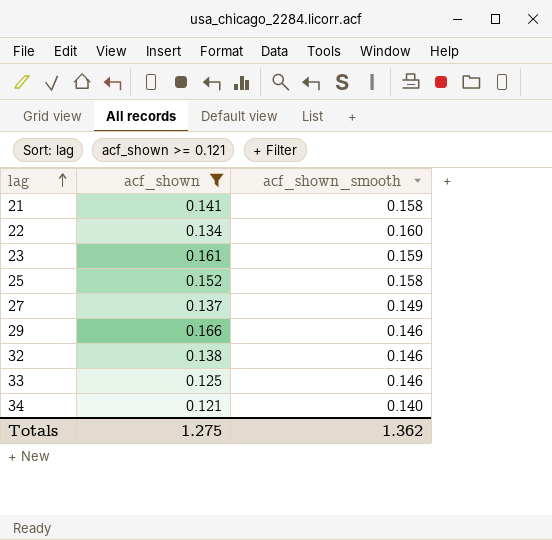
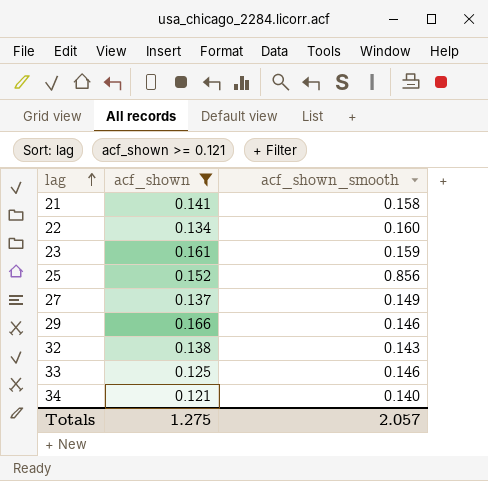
25 | acf_shown_smooth: 0.158 -> 0.856
32 | acf_shown_smooth: 0.146 -> 0.143
Totals | acf_shown_smooth: 1.362 -> 2.057

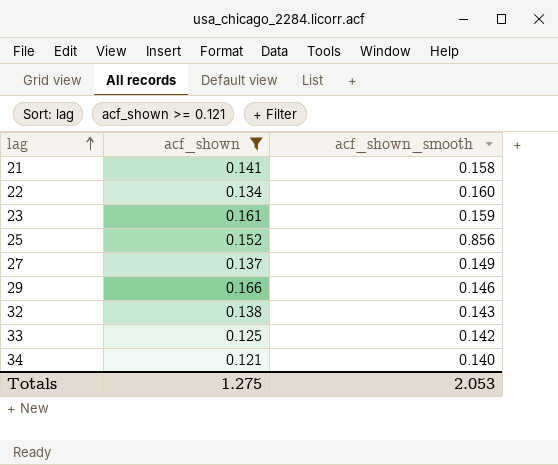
33 | acf_shown_smooth: 0.146 -> 0.142
Totals | acf_shown_smooth: 2.057 -> 2.053

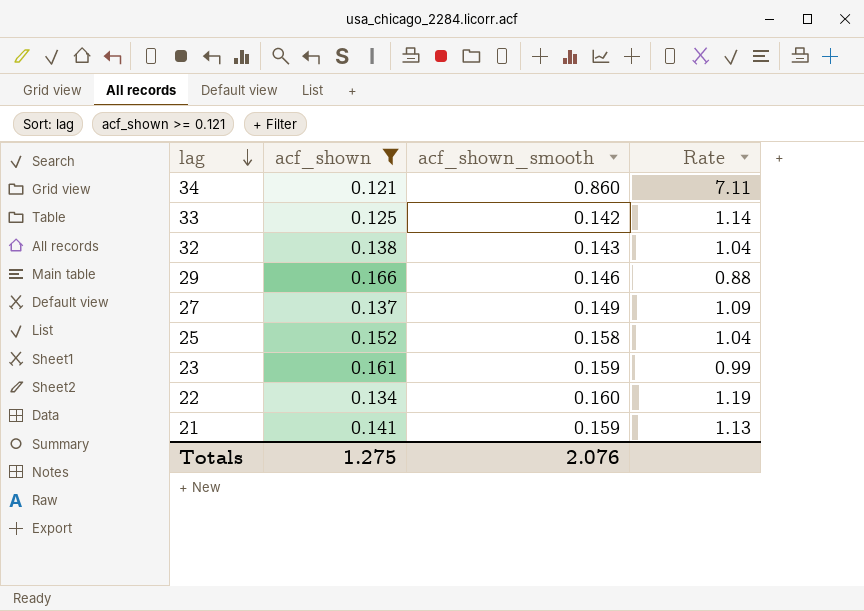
row order: lag ascending -> lag descending
column Rate | formula: none -> [acf_shown_smooth] / [acf_shown]
34 | acf_shown_smooth: 0.140 -> 0.860
25 | acf_shown_smooth: 0.856 -> 0.158
21 | acf_shown_smooth: 0.158 -> 0.159
Totals | acf_shown_smooth: 2.053 -> 2.076

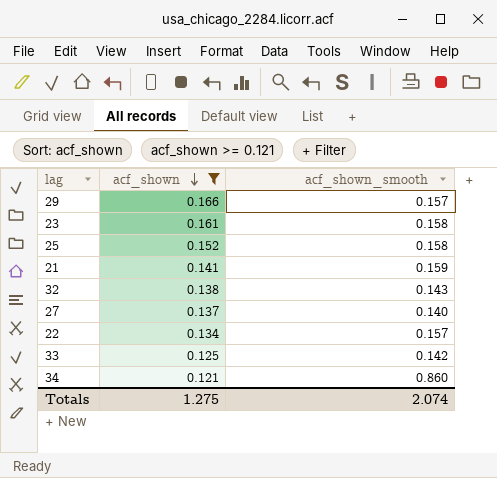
row order: lag descending -> acf_shown descending
column Rate | formula: [acf_shown_smooth] / [acf_shown] -> none
29 | acf_shown_smooth: 0.146 -> 0.157
23 | acf_shown_smooth: 0.159 -> 0.158
27 | acf_shown_smooth: 0.149 -> 0.140
22 | acf_shown_smooth: 0.160 -> 0.157
Totals | acf_shown_smooth: 2.076 -> 2.074

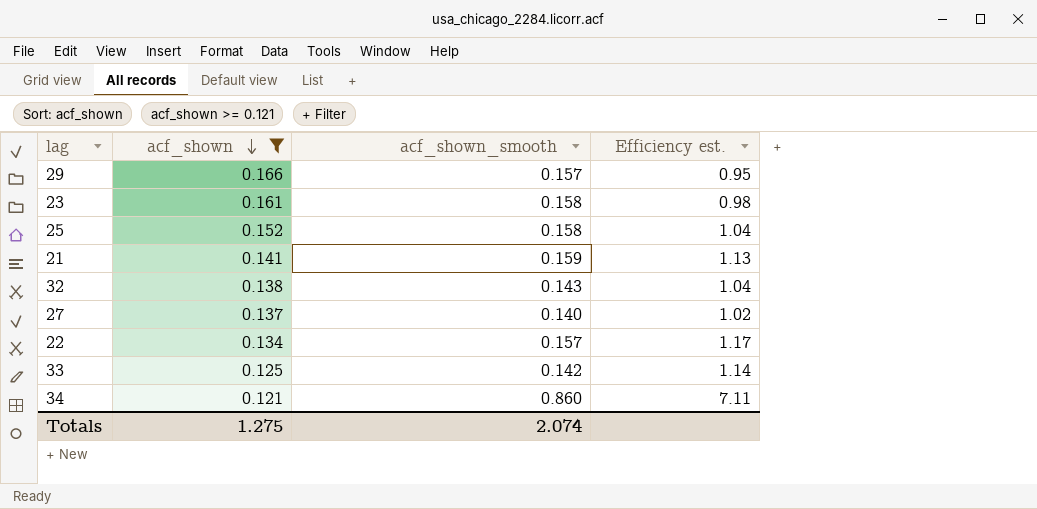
column Efficiency est. | formula: none -> [acf_shown_smooth] / [acf_shown]

